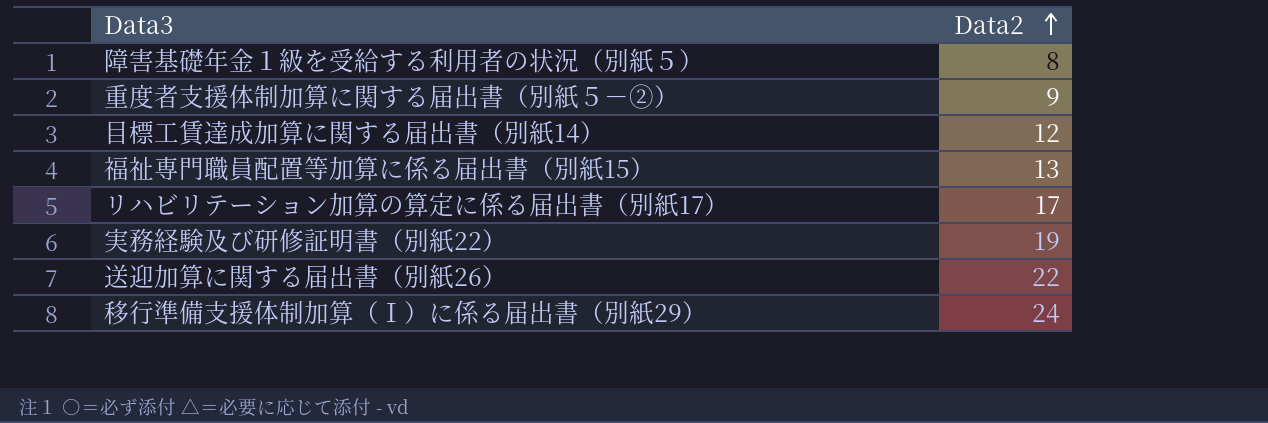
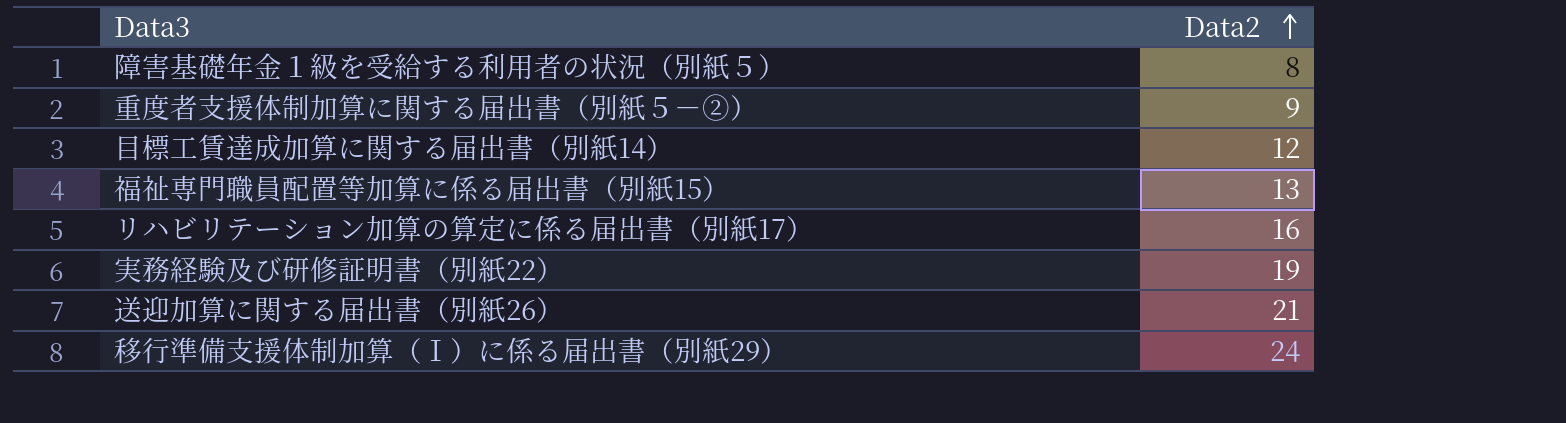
リハビリテーション加算の算定に係る届出書（別紙17） | Data2: 17 -> 16
送迎加算に関する届出書（別紙26） | Data2: 22 -> 21

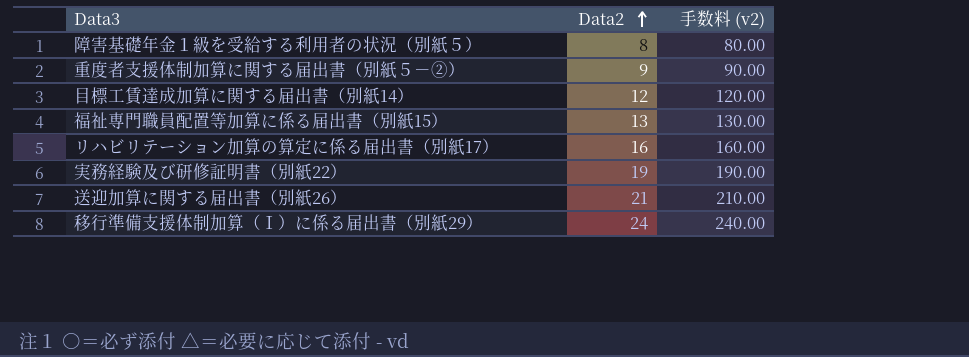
column 手数料 (v2) | formula: none -> [Data2] * 10

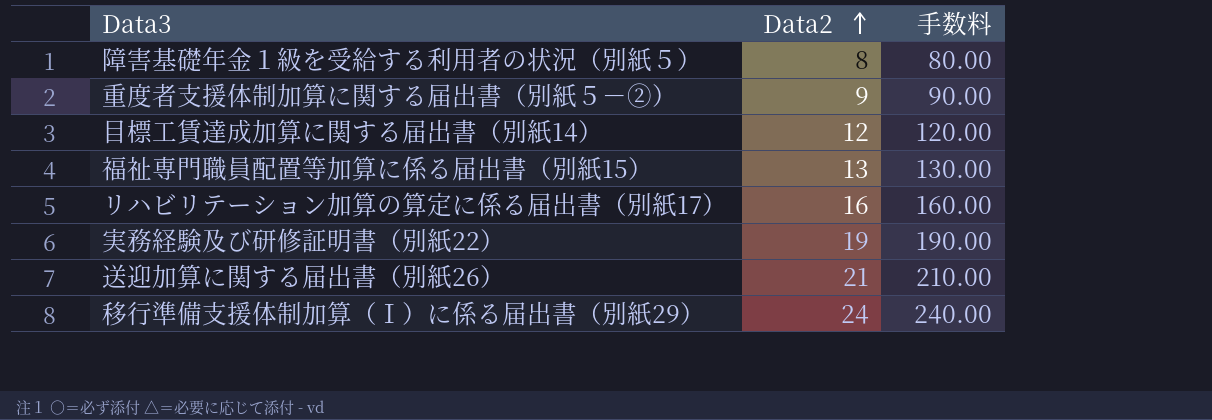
column name: 手数料 (v2) -> 手数料

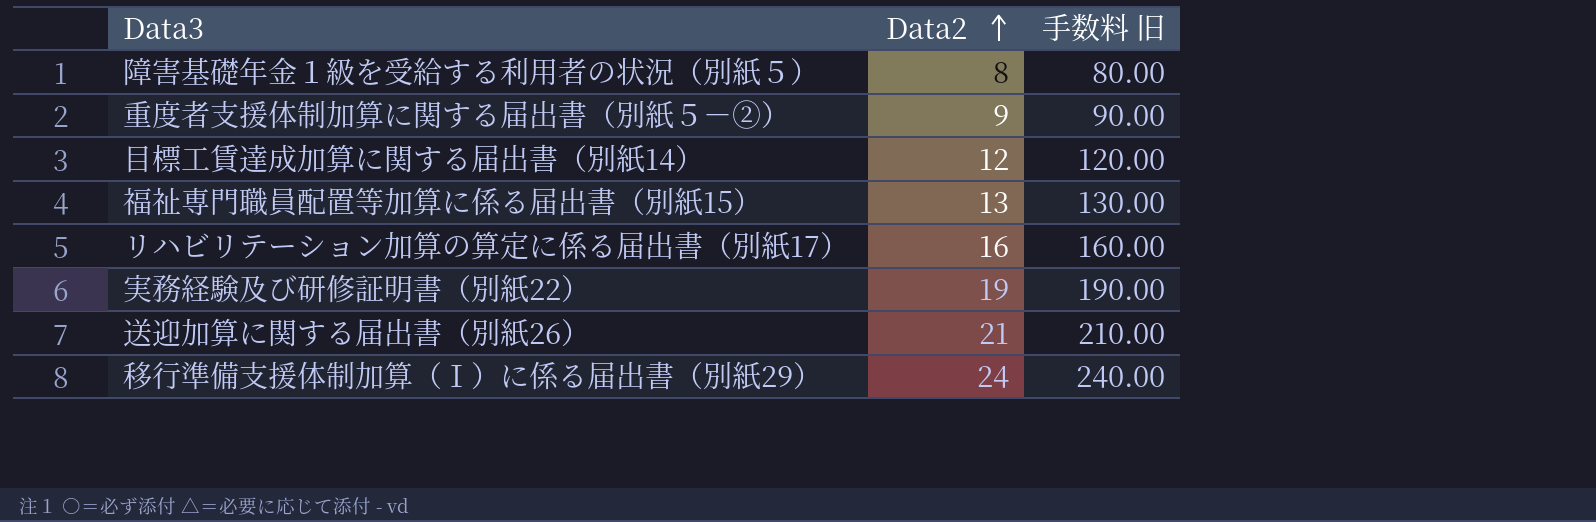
column name: 手数料 -> 手数料 旧

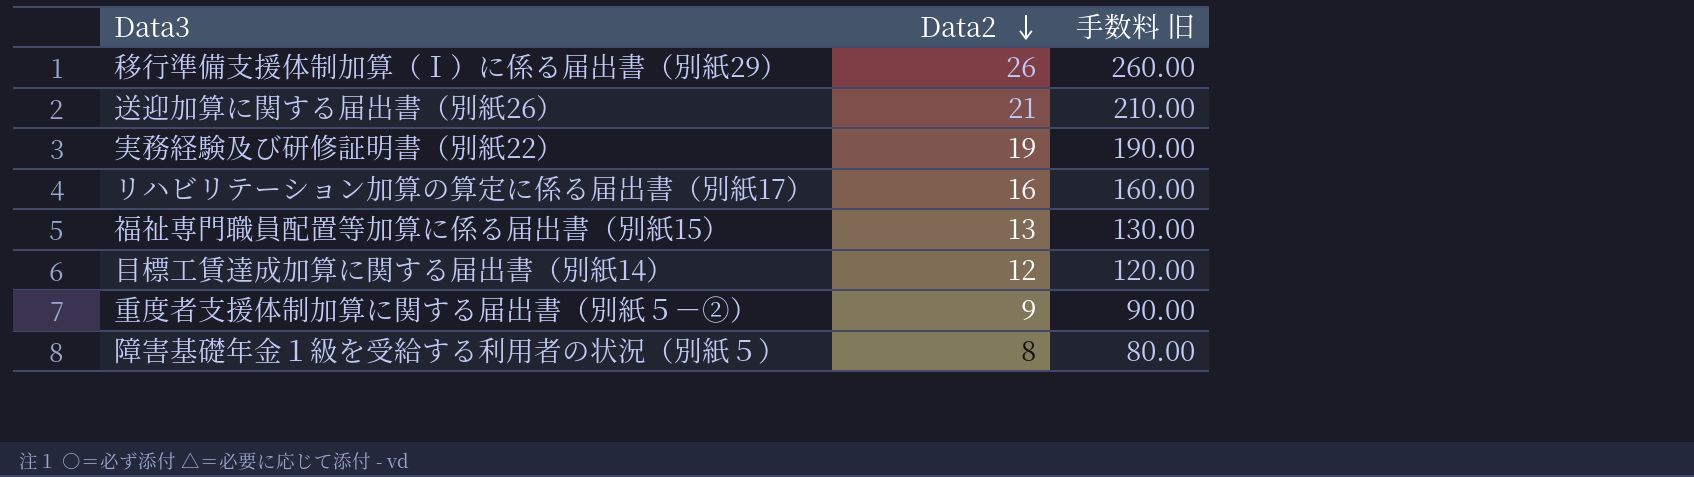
row order: Data2 ascending -> Data2 descending
移行準備支援体制加算（Ⅰ）に係る届出書（別紙29） | Data2: 24 -> 26
移行準備支援体制加算（Ⅰ）に係る届出書（別紙29） | 手数料 旧: 240.00 -> 260.00

